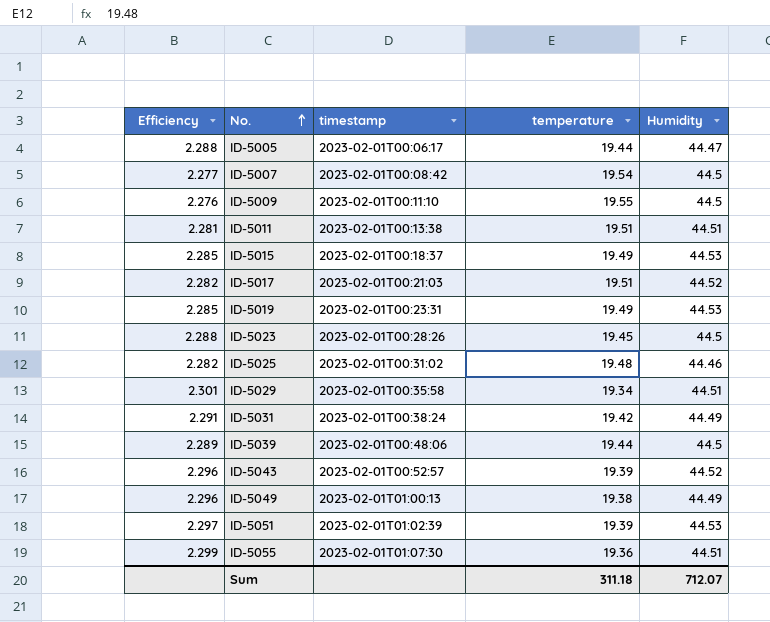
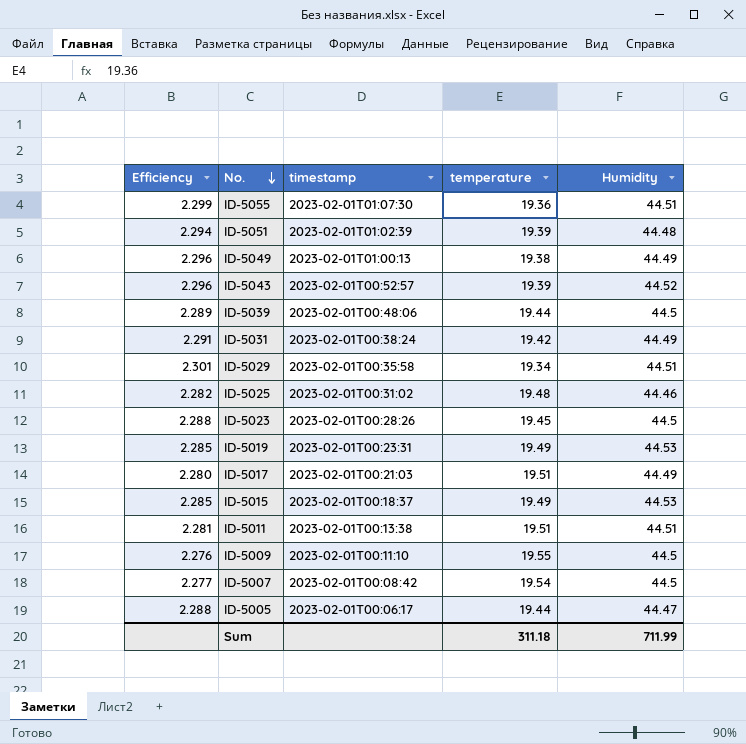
row order: No. ascending -> No. descending
ID-5051 | Efficiency: 2.297 -> 2.294
ID-5051 | Humidity: 44.53 -> 44.48
ID-5017 | Efficiency: 2.282 -> 2.280
ID-5017 | Humidity: 44.52 -> 44.49
Sum | Humidity: 712.07 -> 711.99

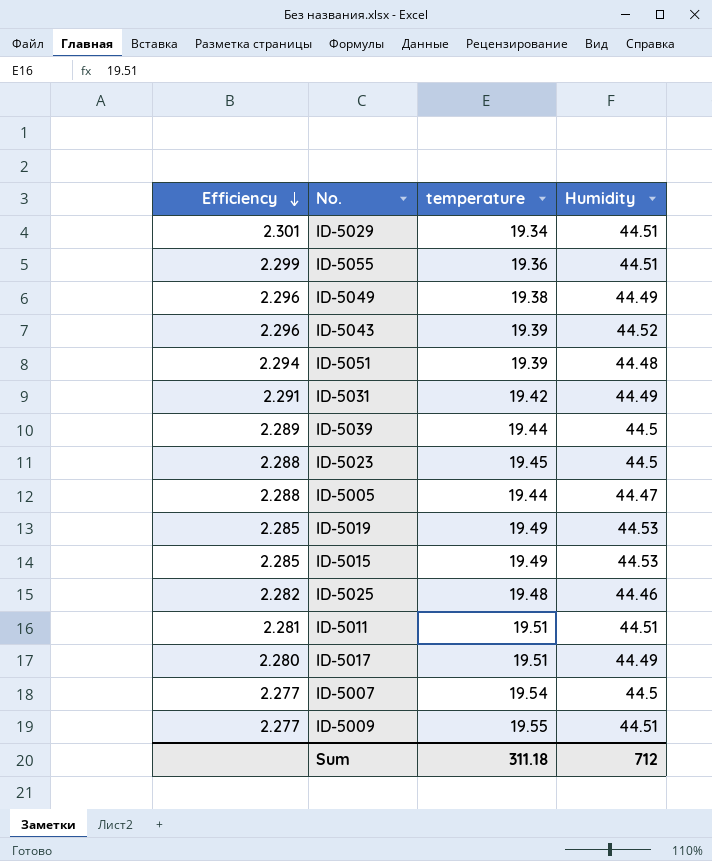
row order: No. descending -> Efficiency descending
column timestamp | position: 3 -> none
ID-5009 | Efficiency: 2.276 -> 2.277
ID-5009 | Humidity: 44.5 -> 44.51
Sum | Humidity: 711.99 -> 712

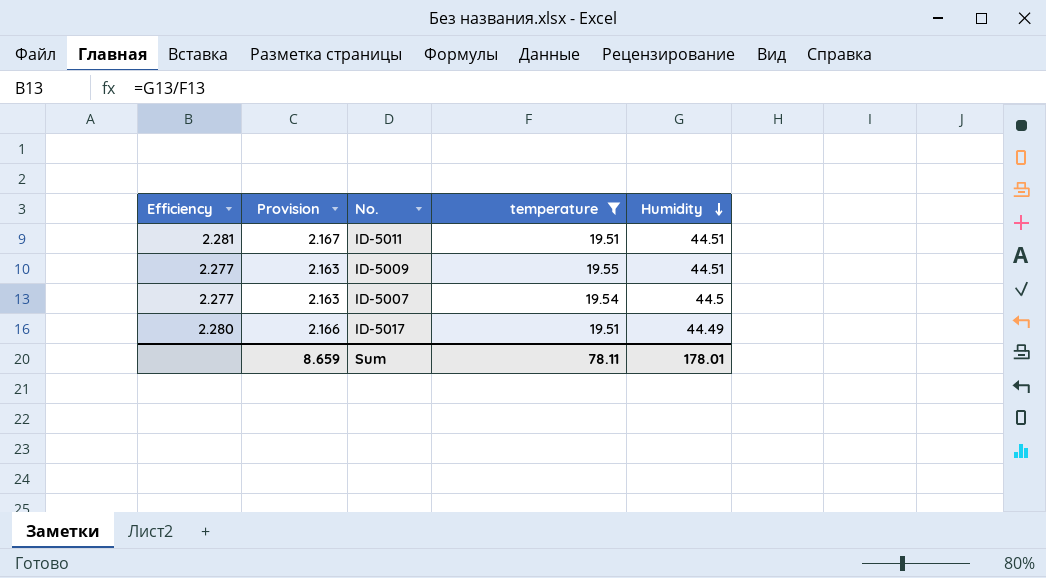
filter: none -> temperature >= 19.51
row order: Efficiency descending -> Humidity descending
column Provision | formula: none -> [Efficiency] * 0.95
Sum | temperature: 311.18 -> 78.11
Sum | Humidity: 712 -> 178.01

